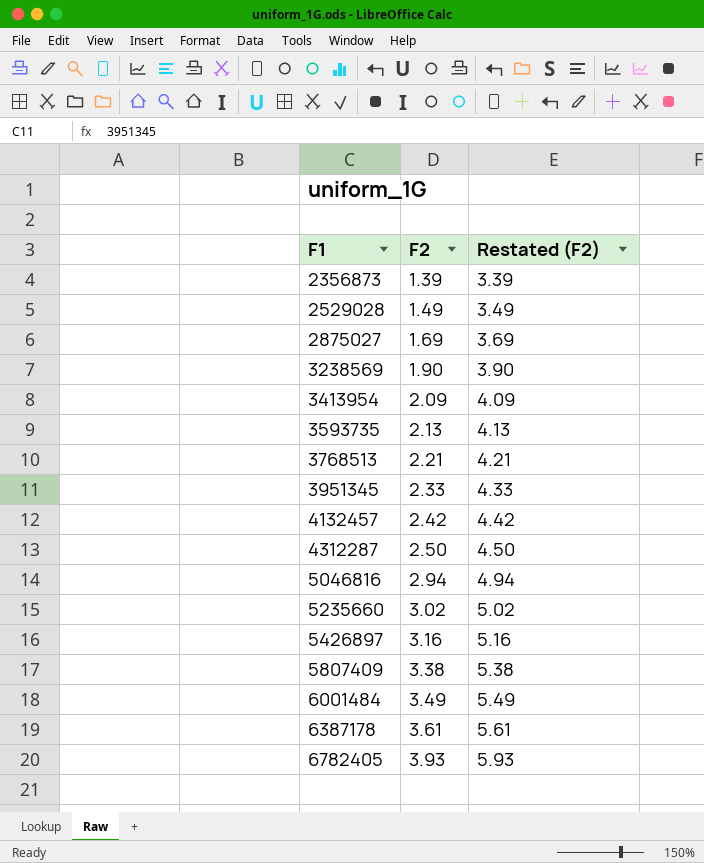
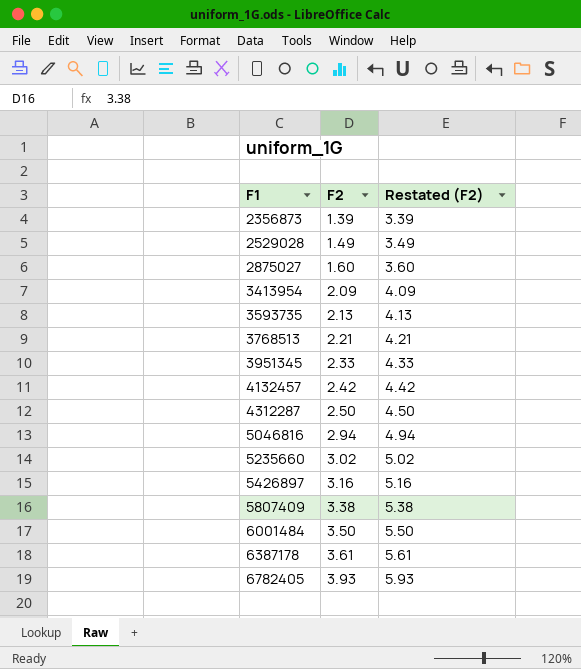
row 3238569: 1.90 | 3.90 -> none
2875027 | F2: 1.69 -> 1.60
2875027 | Restated (F2): 3.69 -> 3.60
6001484 | F2: 3.49 -> 3.50
6001484 | Restated (F2): 5.49 -> 5.50

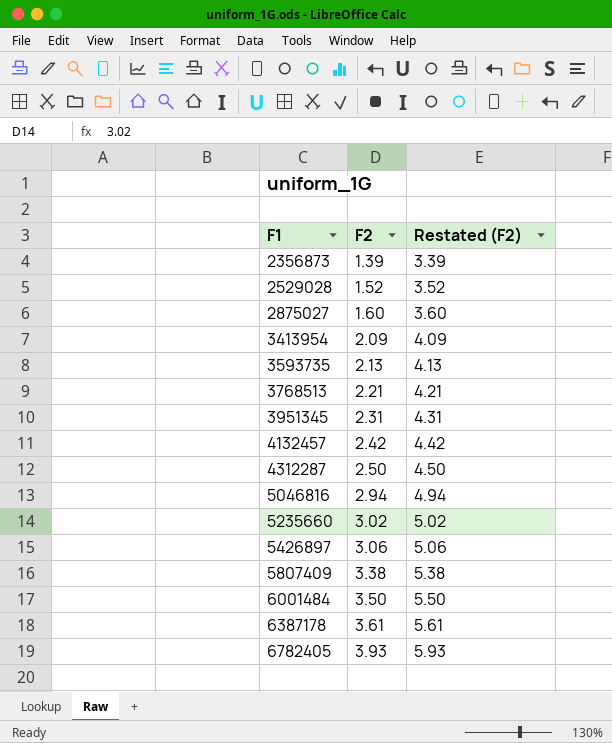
2529028 | F2: 1.49 -> 1.52
2529028 | Restated (F2): 3.49 -> 3.52
3951345 | F2: 2.33 -> 2.31
3951345 | Restated (F2): 4.33 -> 4.31
5426897 | F2: 3.16 -> 3.06
5426897 | Restated (F2): 5.16 -> 5.06

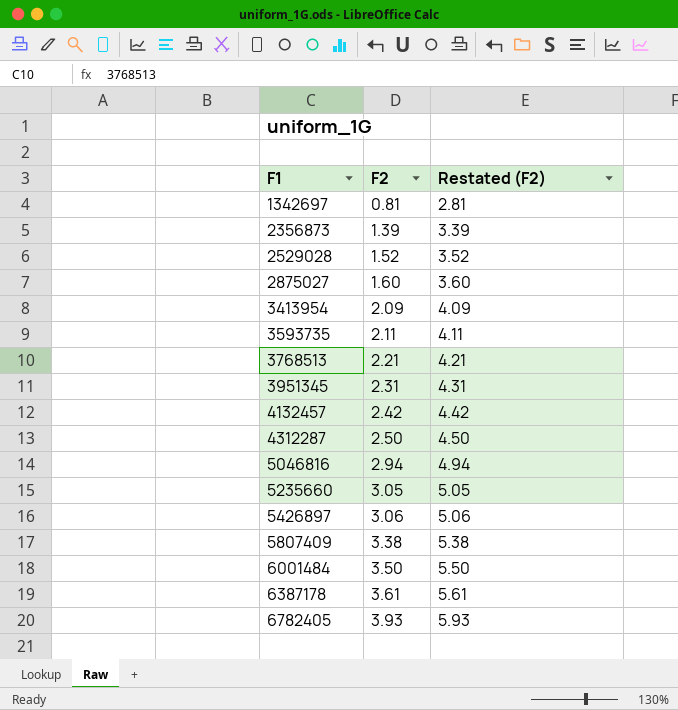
row 1342697: none -> 0.81 | 2.81
3593735 | F2: 2.13 -> 2.11
3593735 | Restated (F2): 4.13 -> 4.11
5235660 | F2: 3.02 -> 3.05
5235660 | Restated (F2): 5.02 -> 5.05

